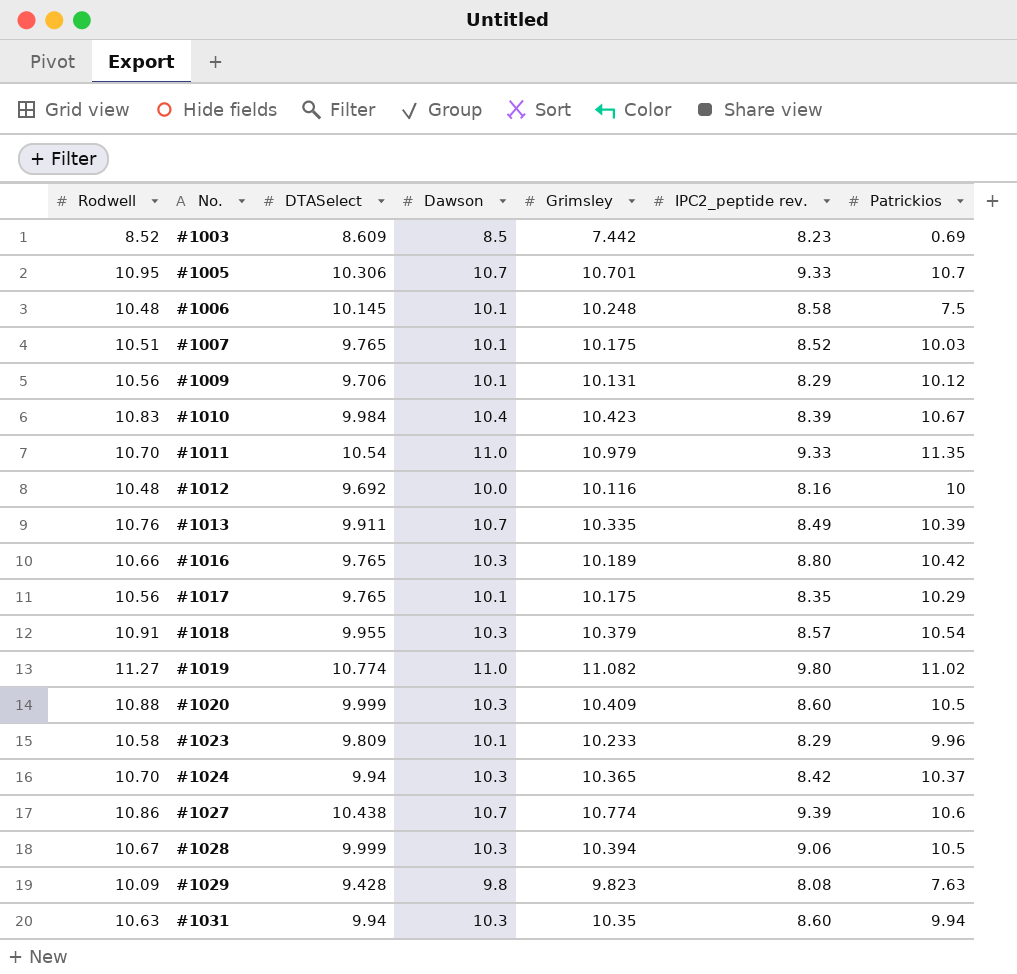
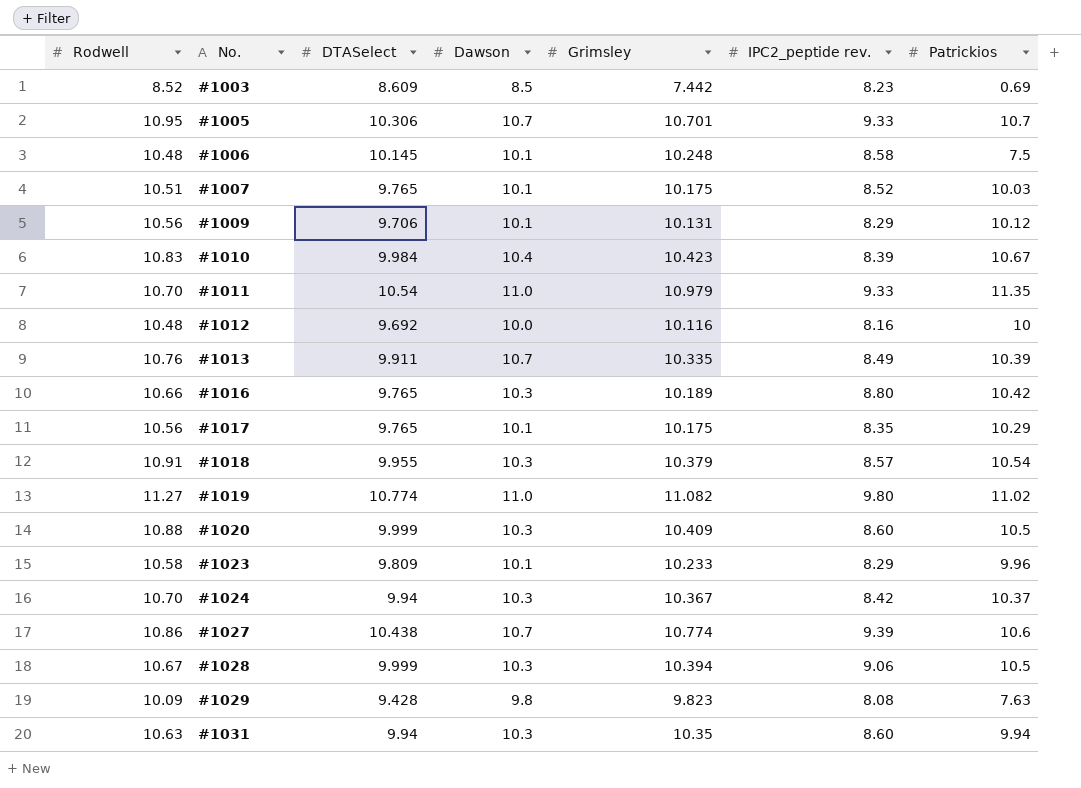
#1024 | Grimsley: 10.365 -> 10.367

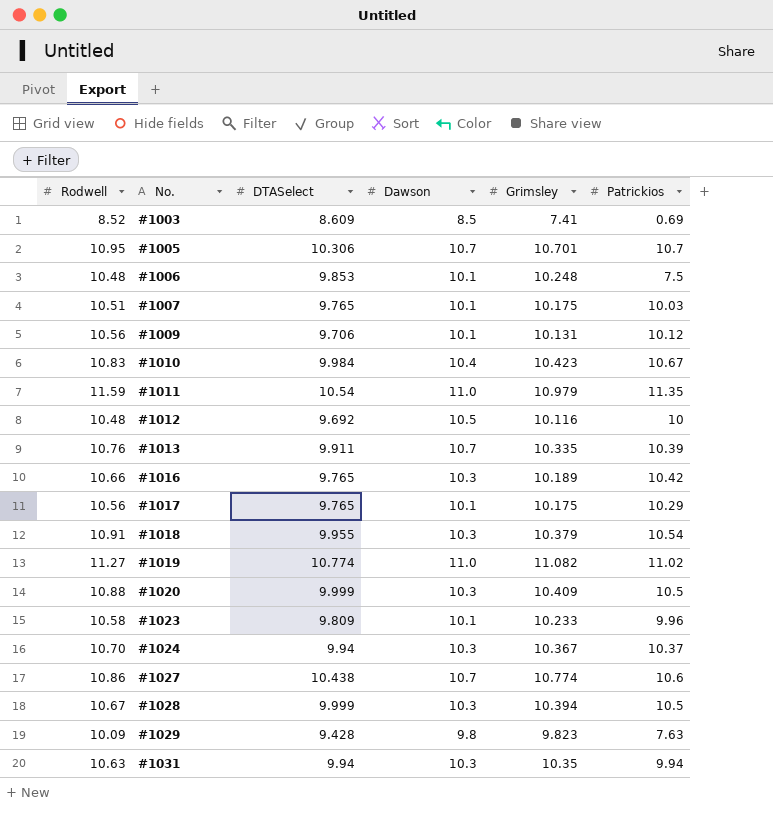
column IPC2_peptide rev. | position: 6 -> none
#1003 | Grimsley: 7.442 -> 7.41
#1006 | DTASelect: 10.145 -> 9.853
#1011 | Rodwell: 10.70 -> 11.59
#1012 | Dawson: 10.0 -> 10.5

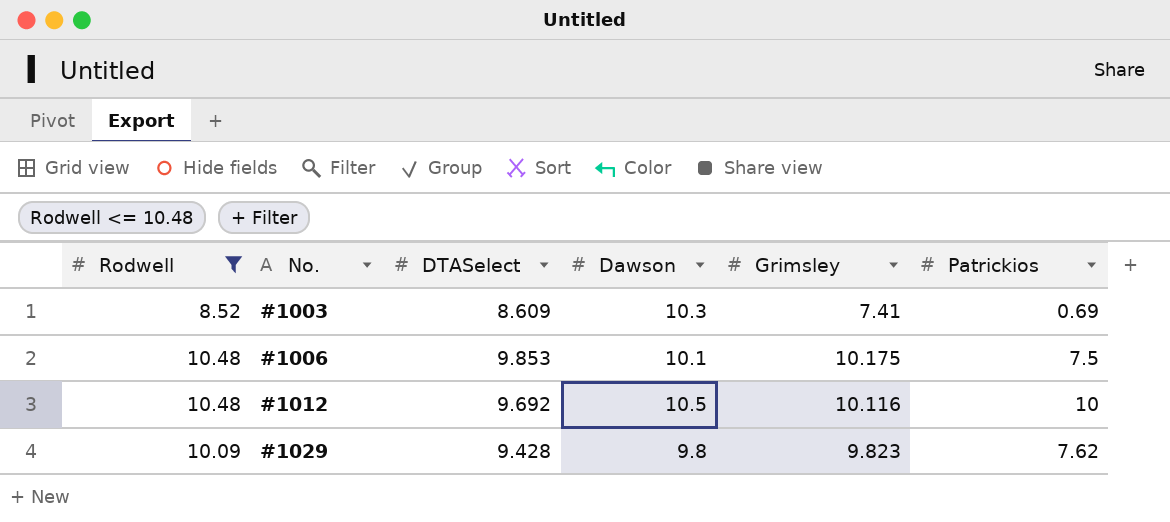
filter: none -> Rodwell <= 10.48
#1003 | Dawson: 8.5 -> 10.3
#1006 | Grimsley: 10.248 -> 10.175
#1029 | Patrickios: 7.63 -> 7.62

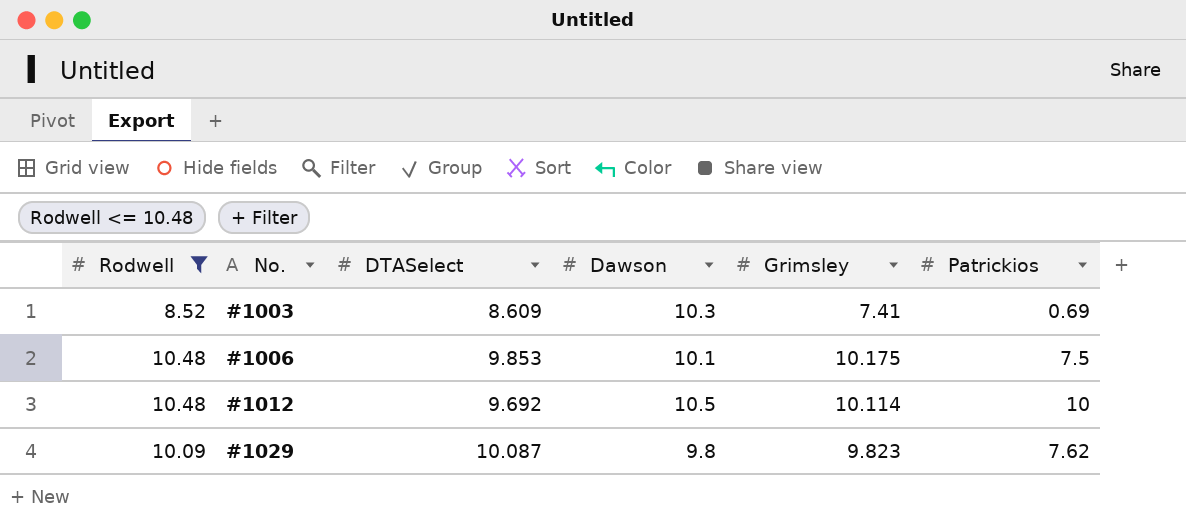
#1012 | Grimsley: 10.116 -> 10.114
#1029 | DTASelect: 9.428 -> 10.087

